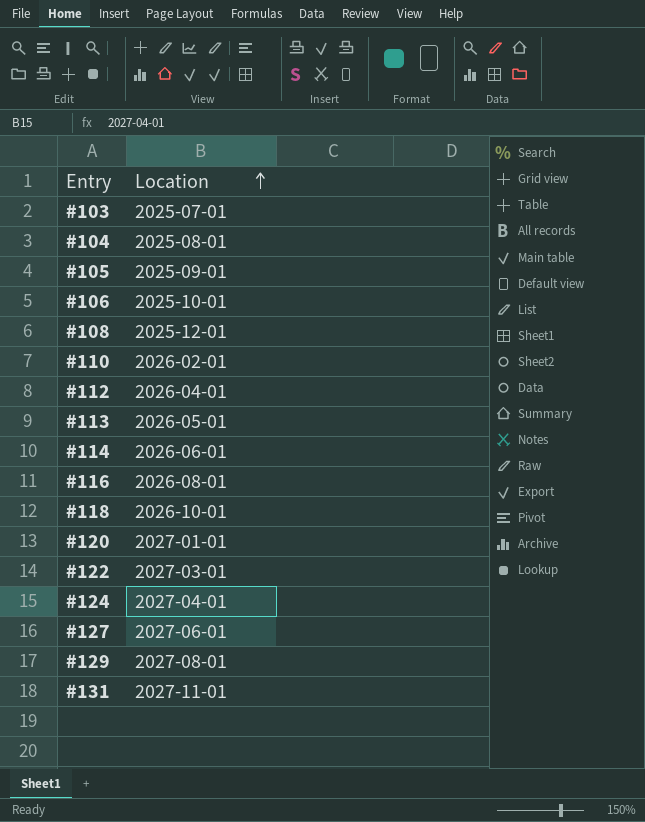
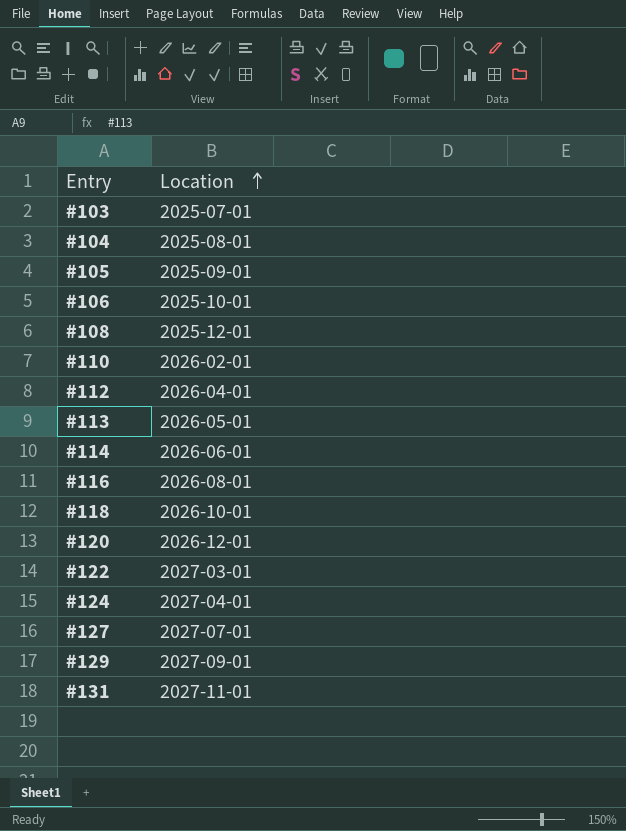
#120 | Location: 2027-01-01 -> 2026-12-01
#127 | Location: 2027-06-01 -> 2027-07-01
#129 | Location: 2027-08-01 -> 2027-09-01

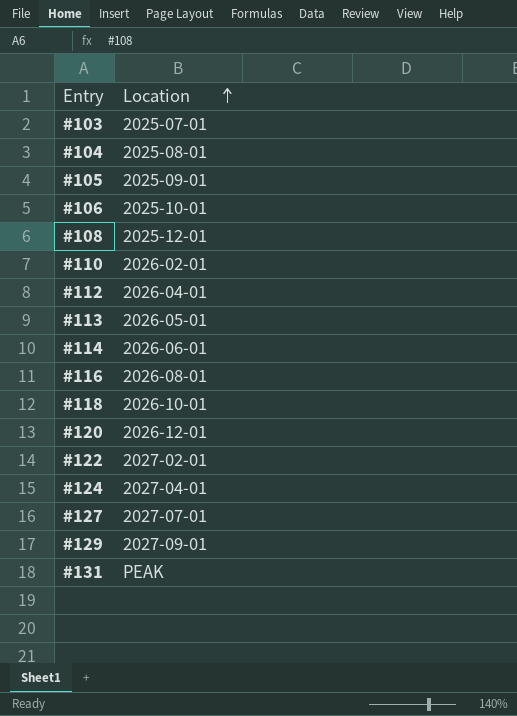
#122 | Location: 2027-03-01 -> 2027-02-01
#131 | Location: 2027-11-01 -> PEAK

